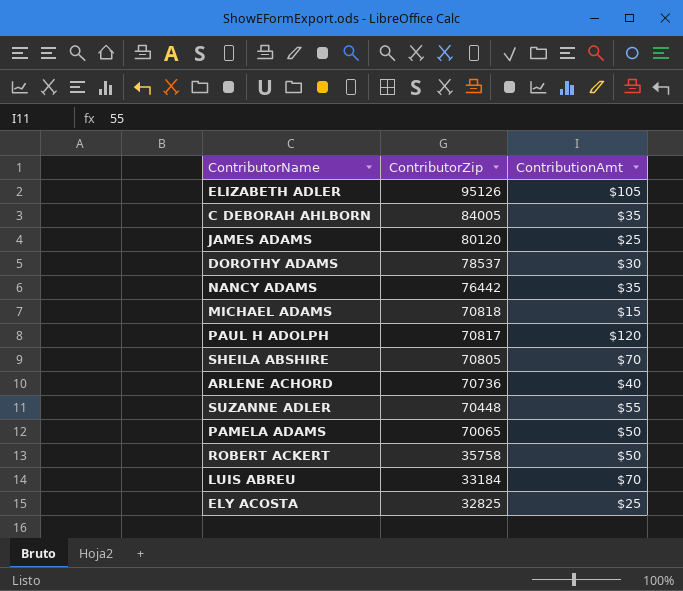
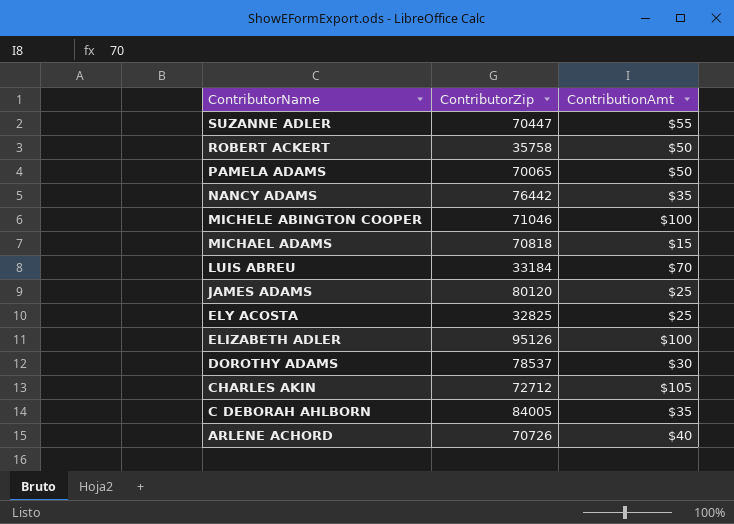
row order: ContributorZip descending -> ContributorName descending
row PAUL H ADOLPH: 70817 | $120 -> none
row SHEILA ABSHIRE: 70805 | $70 -> none
SUZANNE ADLER | ContributorZip: 70448 -> 70447
row MICHELE ABINGTON COOPER: none -> 71046 | $100
ELIZABETH ADLER | ContributionAmt: $105 -> $100
row CHARLES AKIN: none -> 72712 | $105
ARLENE ACHORD | ContributorZip: 70736 -> 70726

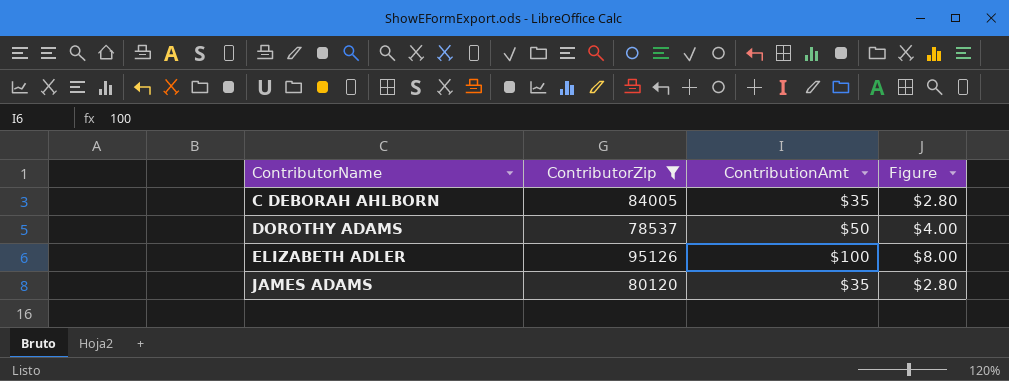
filter: none -> ContributorZip >= 78537
row order: ContributorName descending -> ContributorName ascending
column Figure | formula: none -> [ContributionAmt] * 0.08
DOROTHY ADAMS | ContributionAmt: $30 -> $50
JAMES ADAMS | ContributionAmt: $25 -> $35

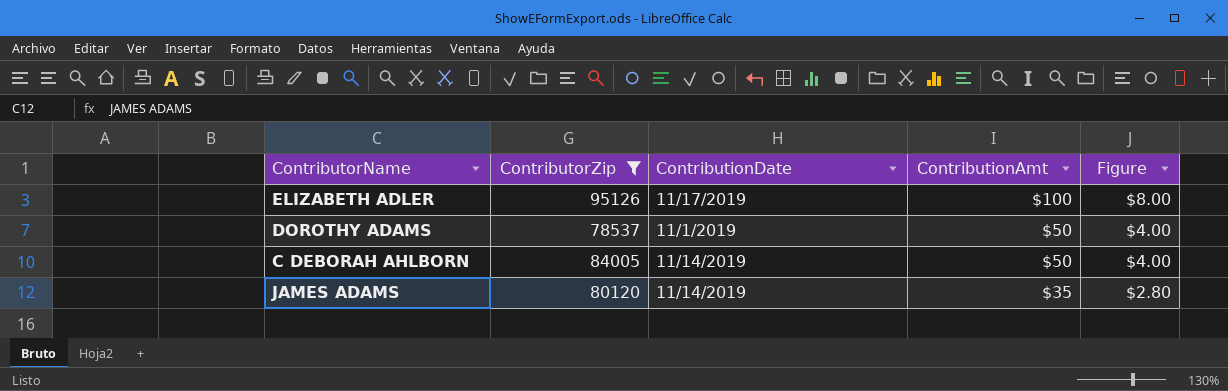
row order: ContributorName ascending -> ContributionAmt descending
column ContributionDate | position: none -> 3
C DEBORAH AHLBORN | ContributionAmt: $35 -> $50
C DEBORAH AHLBORN | Figure: $2.80 -> $4.00

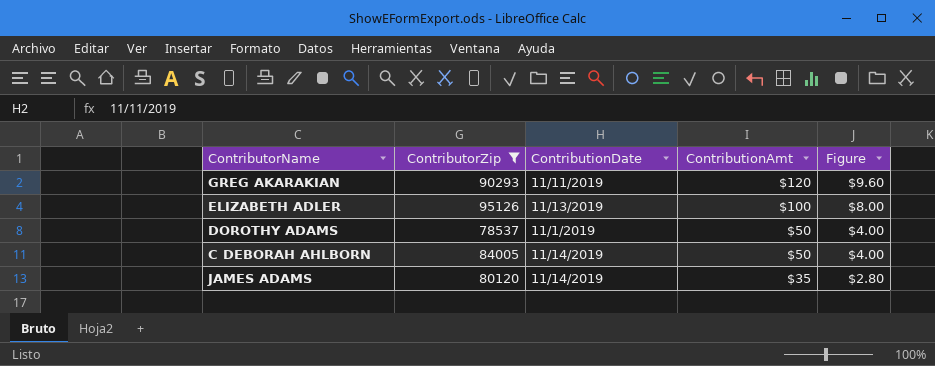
row GREG AKARAKIAN: none -> 90293 | 11/11/2019 | $120 | $9.60
ELIZABETH ADLER | ContributionDate: 11/17/2019 -> 11/13/2019

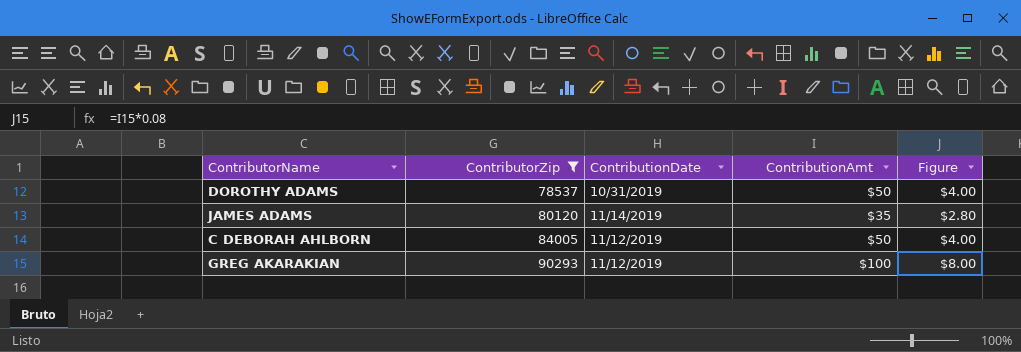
row order: ContributionAmt descending -> ContributorZip ascending
row ELIZABETH ADLER: 95126 | 11/13/2019 | $100 | $8.00 -> none
DOROTHY ADAMS | ContributionDate: 11/1/2019 -> 10/31/2019
C DEBORAH AHLBORN | ContributionDate: 11/14/2019 -> 11/12/2019
GREG AKARAKIAN | ContributionDate: 11/11/2019 -> 11/12/2019
GREG AKARAKIAN | ContributionAmt: $120 -> $100
GREG AKARAKIAN | Figure: $9.60 -> $8.00

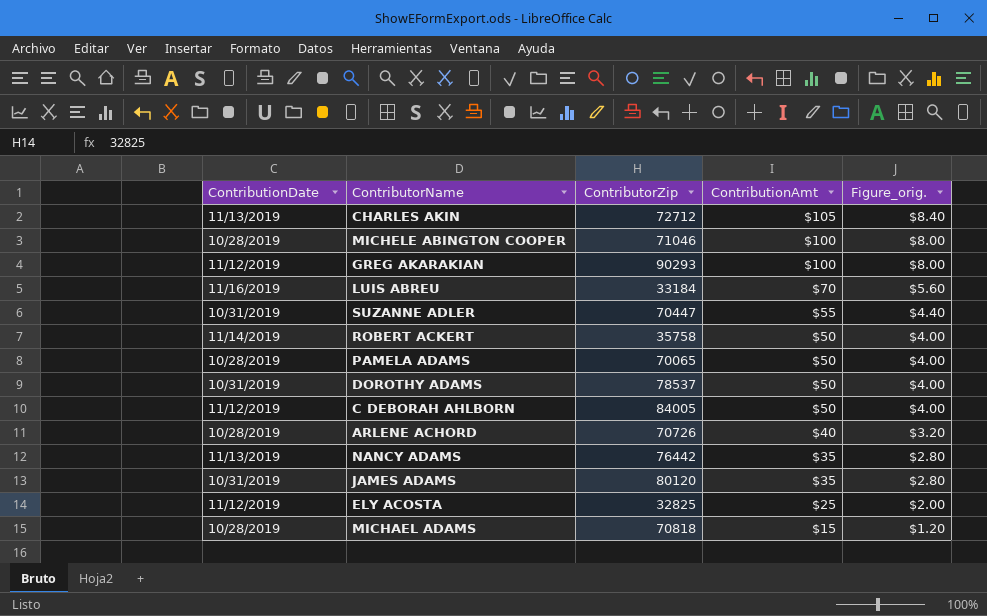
filter: ContributorZip >= 78537 -> none
row order: ContributorZip ascending -> ContributionAmt descending
column ContributionDate | position: 3 -> 1
column name: Figure -> Figure_orig.
JAMES ADAMS | ContributionDate: 11/14/2019 -> 10/31/2019

